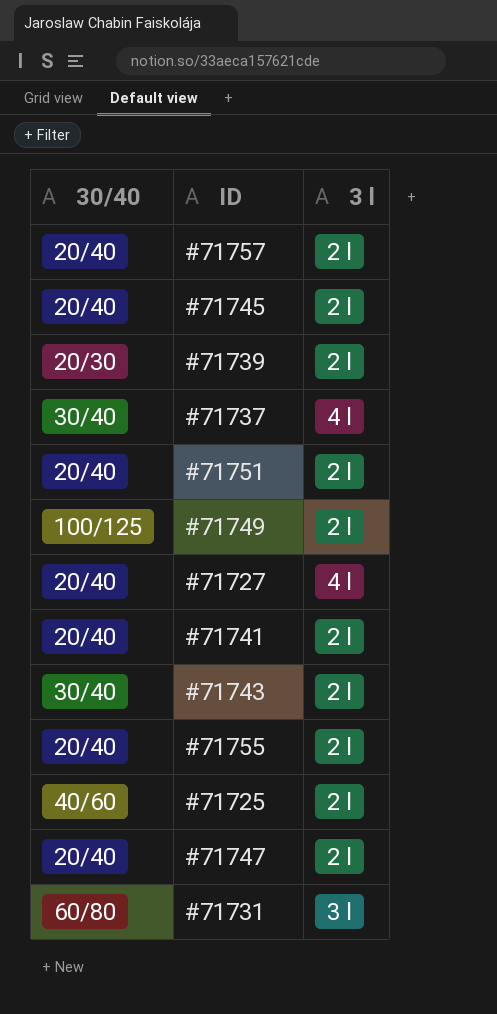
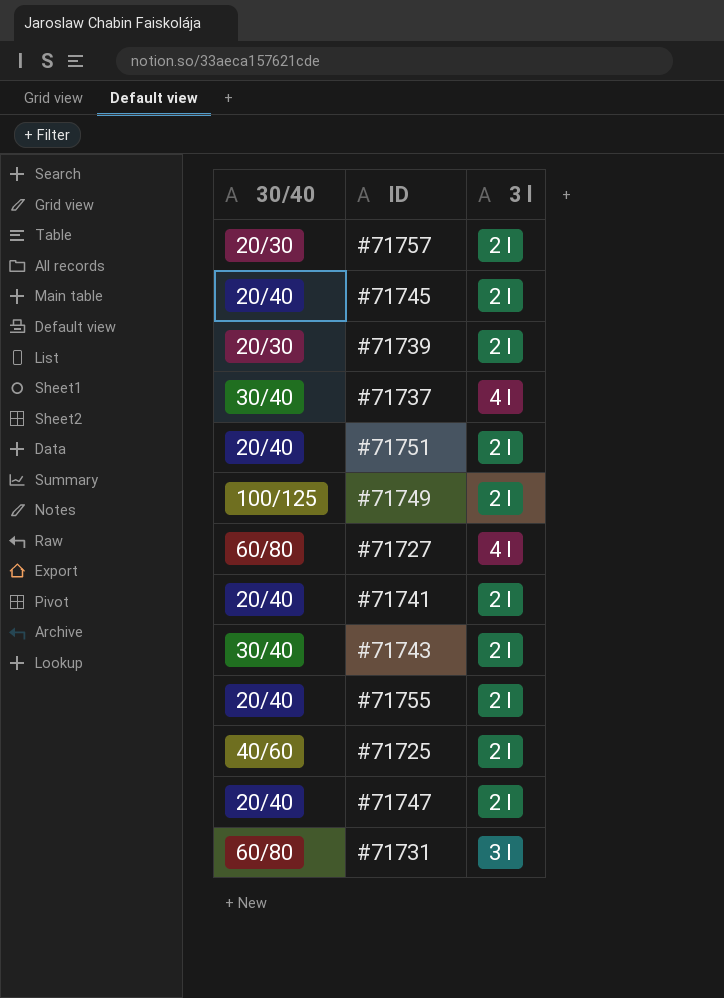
#71757 | 30/40: 20/40 -> 20/30
#71727 | 30/40: 20/40 -> 60/80

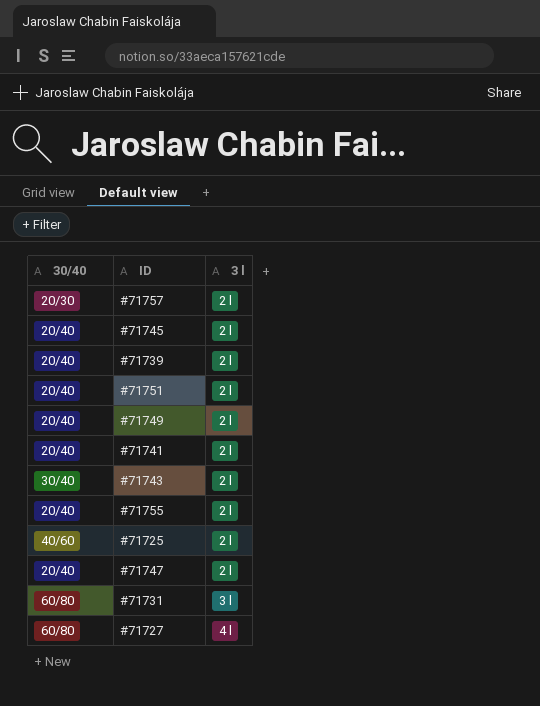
row order: none -> 3 l ascending
row #71737: 30/40 | 4 l -> none
#71739 | 30/40: 20/30 -> 20/40
#71749 | 30/40: 100/125 -> 20/40

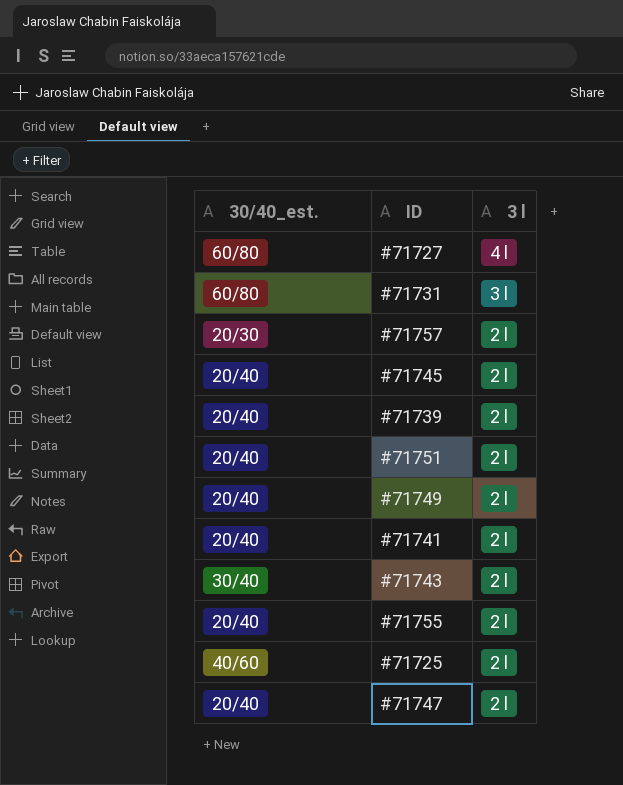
row order: 3 l ascending -> 3 l descending
column name: 30/40 -> 30/40_est.

